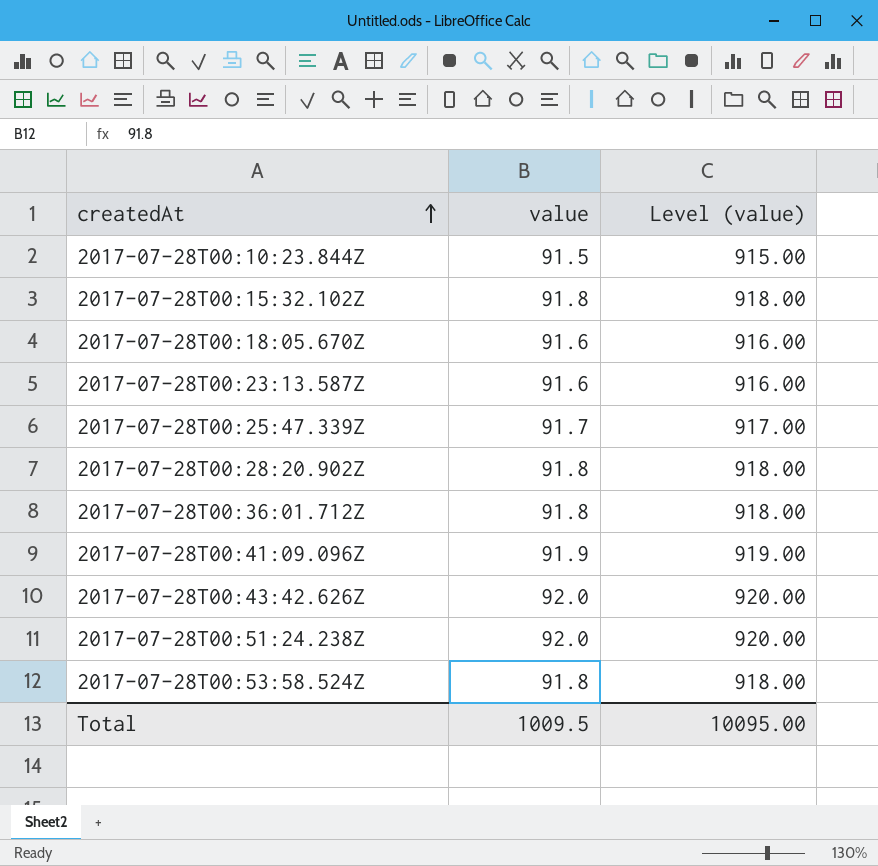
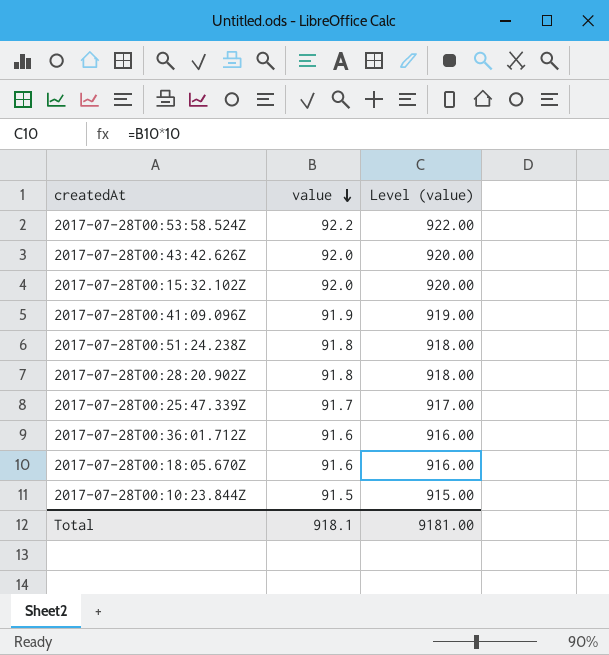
row order: createdAt ascending -> value descending
row 2017-07-28T00:23:13.587Z: 91.6 | 916.00 -> none
2017-07-28T00:53:58.524Z | value: 91.8 -> 92.2
2017-07-28T00:53:58.524Z | Level (value): 918.00 -> 922.00
2017-07-28T00:15:32.102Z | value: 91.8 -> 92.0
2017-07-28T00:15:32.102Z | Level (value): 918.00 -> 920.00
2017-07-28T00:51:24.238Z | value: 92.0 -> 91.8
2017-07-28T00:51:24.238Z | Level (value): 920.00 -> 918.00
2017-07-28T00:36:01.712Z | value: 91.8 -> 91.6
2017-07-28T00:36:01.712Z | Level (value): 918.00 -> 916.00
Total | value: 1009.5 -> 918.1
Total | Level (value): 10095.00 -> 9181.00

